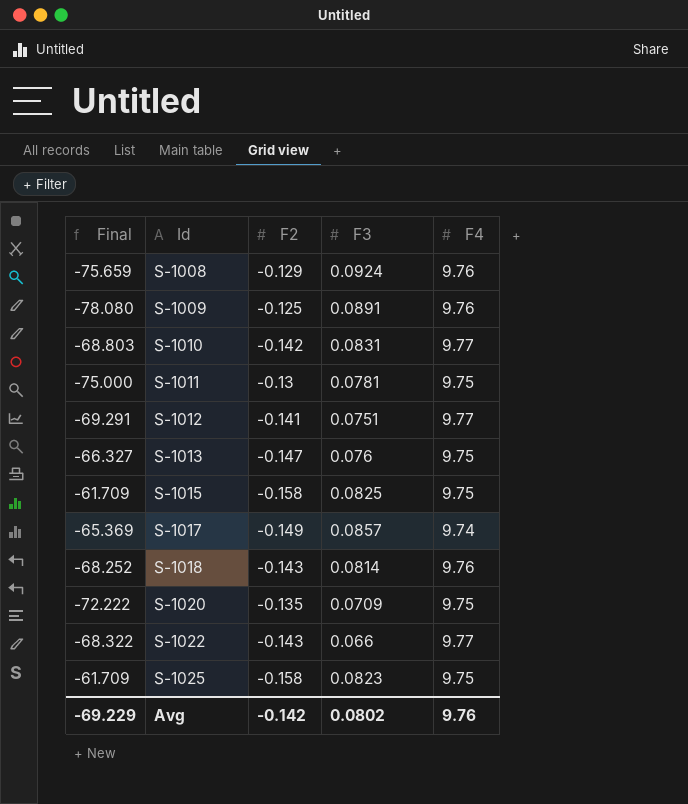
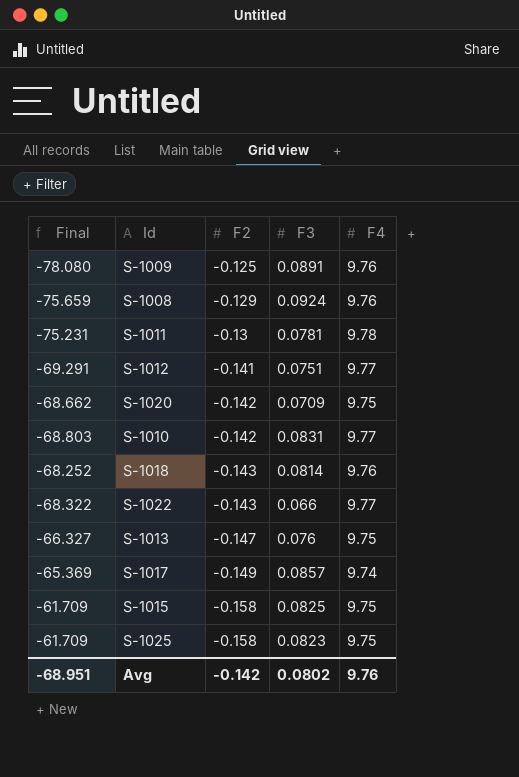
row order: Id ascending -> F2 descending
S-1011 | Final: -75.000 -> -75.231
S-1011 | F4: 9.75 -> 9.78
S-1020 | Final: -72.222 -> -68.662
S-1020 | F2: -0.135 -> -0.142
Avg | Final: -69.229 -> -68.951

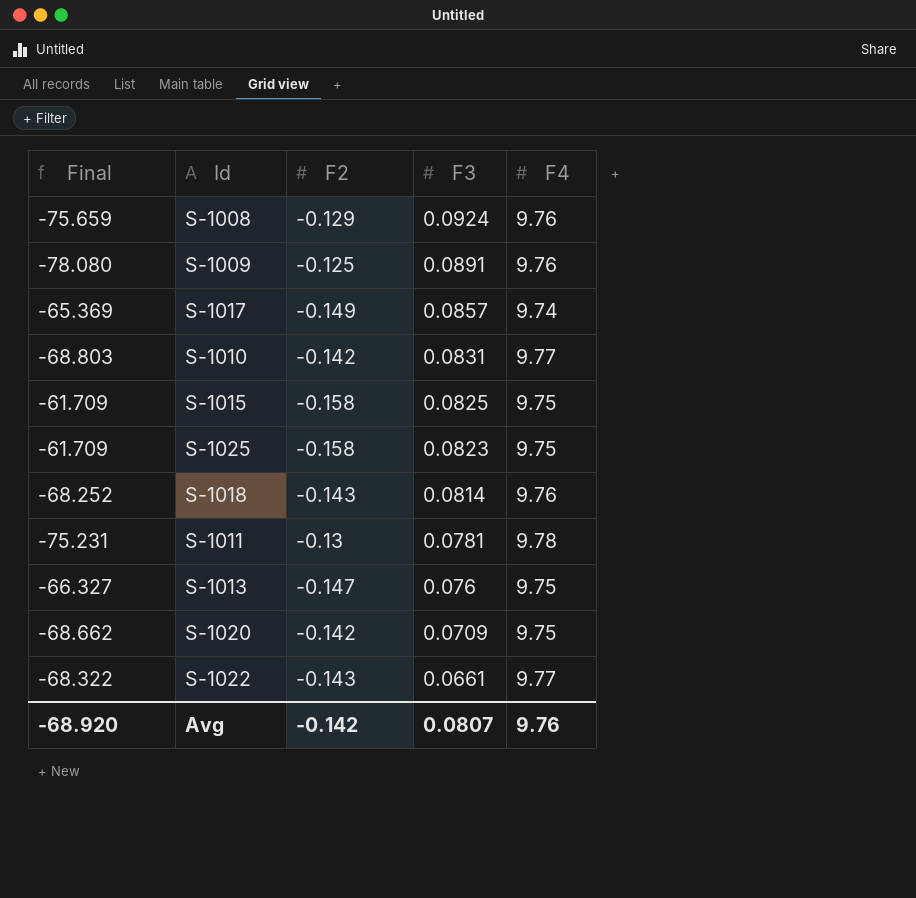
row order: F2 descending -> F3 descending
row S-1012: -69.291 | -0.141 | 0.0751 | 9.77 -> none
S-1022 | F3: 0.066 -> 0.0661
Avg | Final: -68.951 -> -68.920
Avg | F3: 0.0802 -> 0.0807

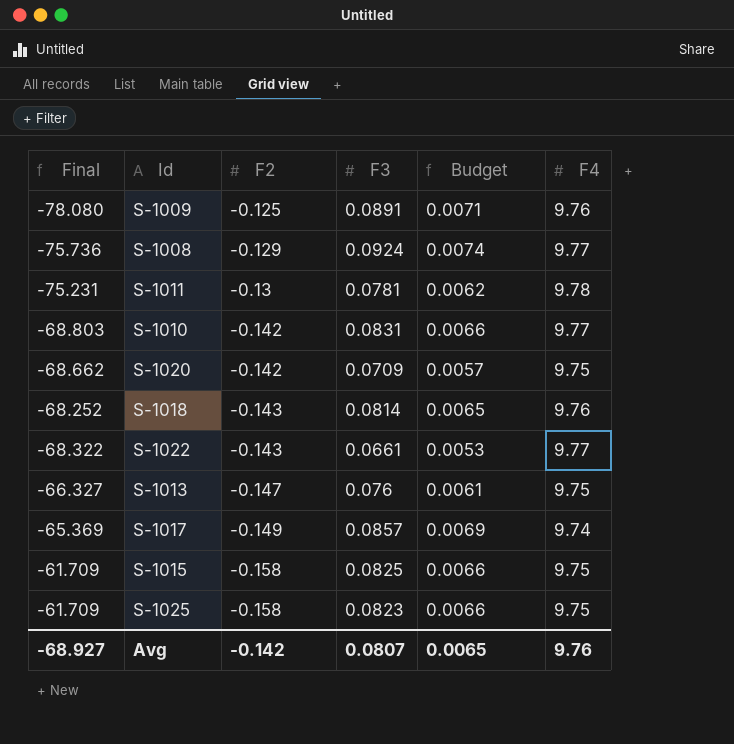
row order: F3 descending -> F2 descending
column Budget | formula: none -> [F3] * 0.08
S-1008 | Final: -75.659 -> -75.736
S-1008 | F4: 9.76 -> 9.77
Avg | Final: -68.920 -> -68.927

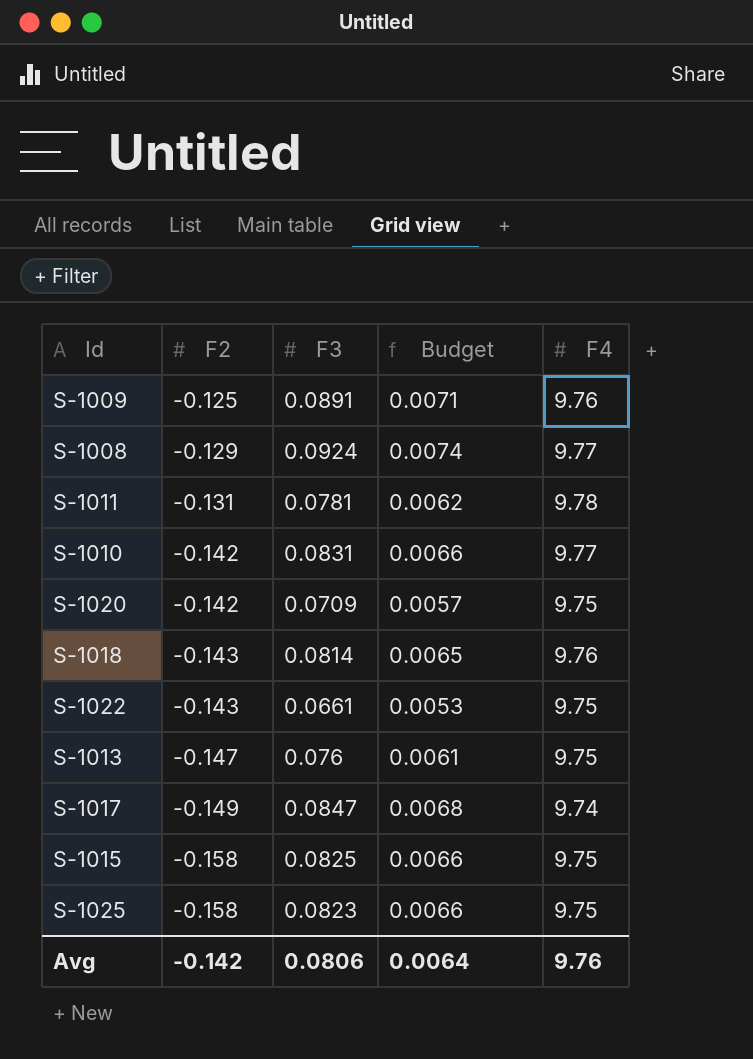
column Final | formula: [F4] / [F2] -> none
S-1011 | F2: -0.13 -> -0.131
S-1022 | F4: 9.77 -> 9.75
S-1017 | F3: 0.0857 -> 0.0847
S-1017 | Budget: 0.0069 -> 0.0068
Avg | F3: 0.0807 -> 0.0806
Avg | Budget: 0.0065 -> 0.0064

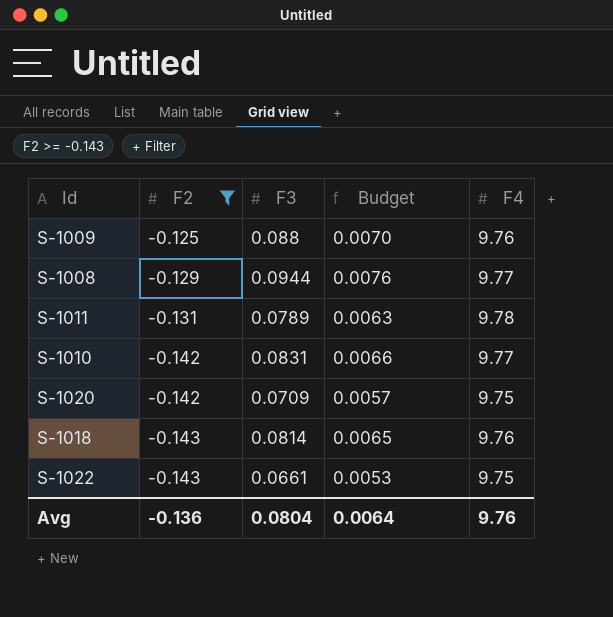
filter: none -> F2 >= -0.143
S-1009 | F3: 0.0891 -> 0.088
S-1009 | Budget: 0.0071 -> 0.0070
S-1008 | F3: 0.0924 -> 0.0944
S-1008 | Budget: 0.0074 -> 0.0076
S-1011 | F3: 0.0781 -> 0.0789
S-1011 | Budget: 0.0062 -> 0.0063
Avg | F2: -0.142 -> -0.136
Avg | F3: 0.0806 -> 0.0804

